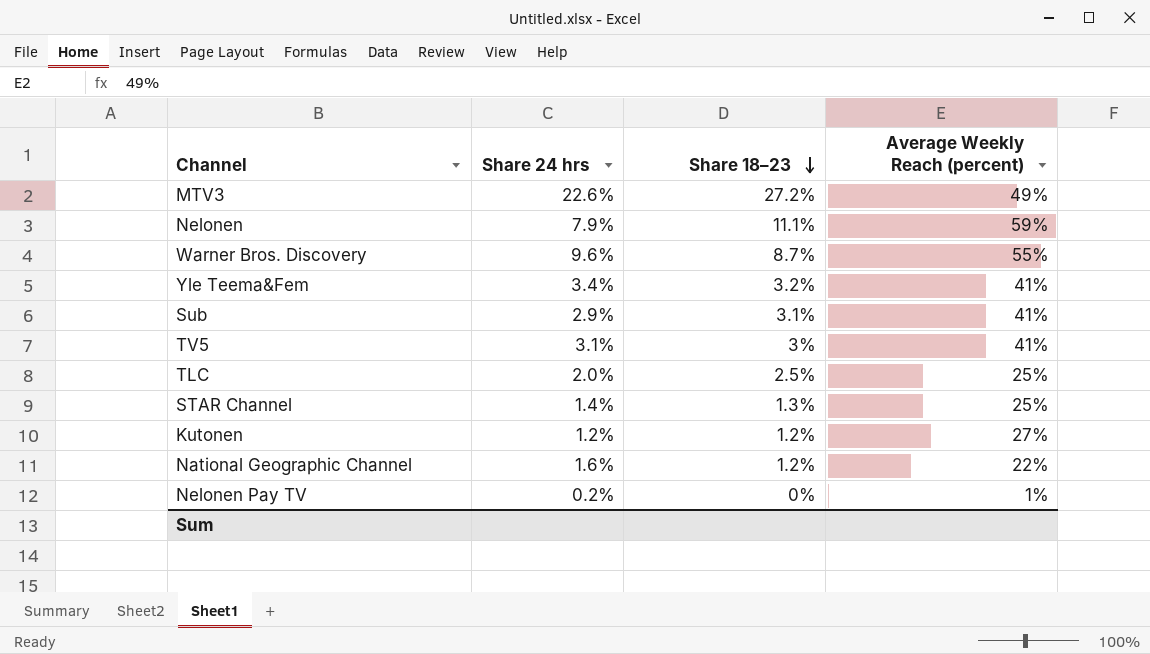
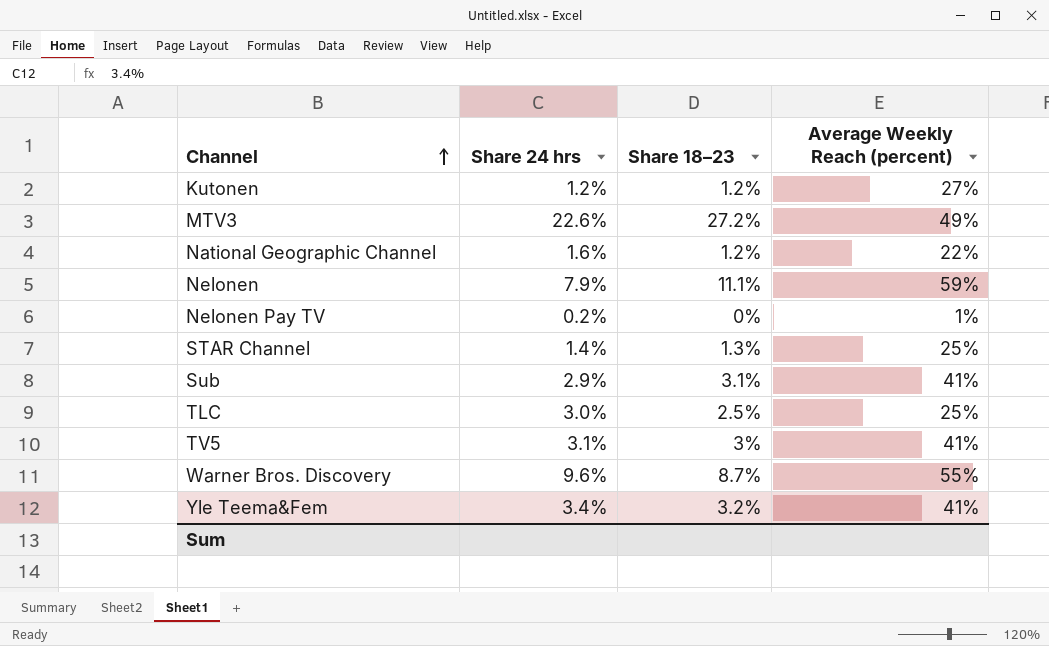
row order: Share 18–23 descending -> Channel ascending
TLC | Share 24 hrs: 2.0% -> 3.0%

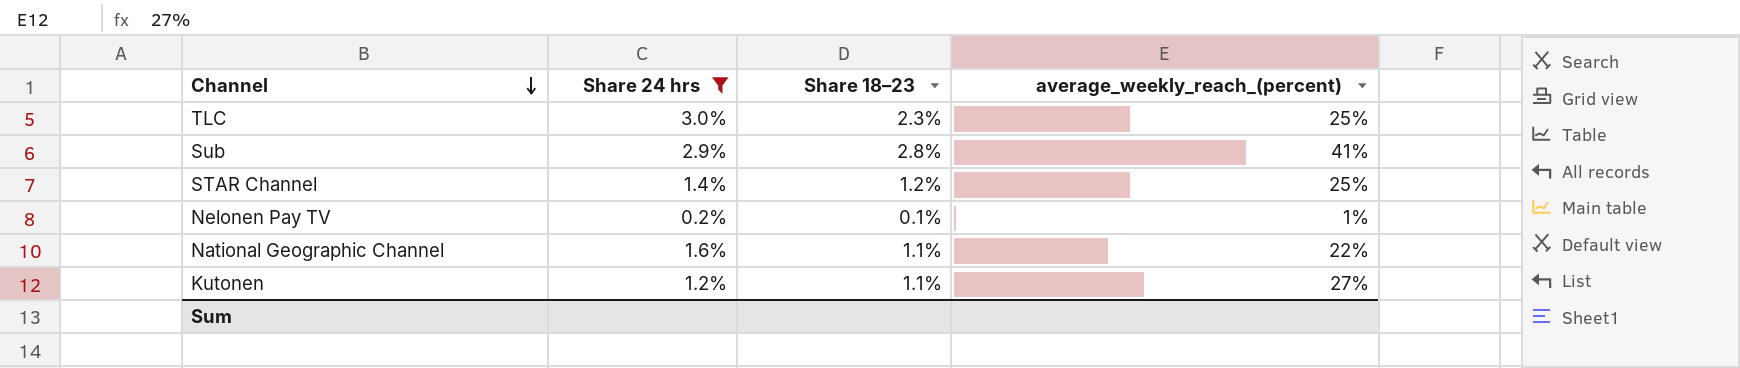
filter: none -> Share 24 hrs <= 3.0%
row order: Channel ascending -> Channel descending
column name: Average Weekly Reach (percent) -> average_weekly_reach_(percent)
TLC | Share 18–23: 2.5% -> 2.3%
Sub | Share 18–23: 3.1% -> 2.8%
STAR Channel | Share 18–23: 1.3% -> 1.2%
Nelonen Pay TV | Share 18–23: 0% -> 0.1%
National Geographic Channel | Share 18–23: 1.2% -> 1.1%
Kutonen | Share 18–23: 1.2% -> 1.1%

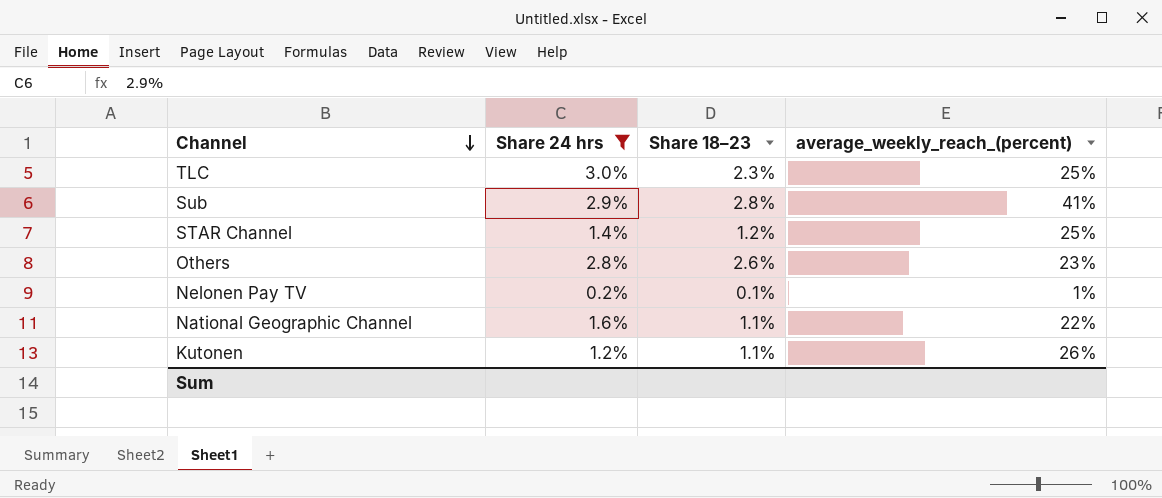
row Others: none -> 2.8% | 2.6% | 23%
Kutonen | average_weekly_reach_(percent): 27% -> 26%

